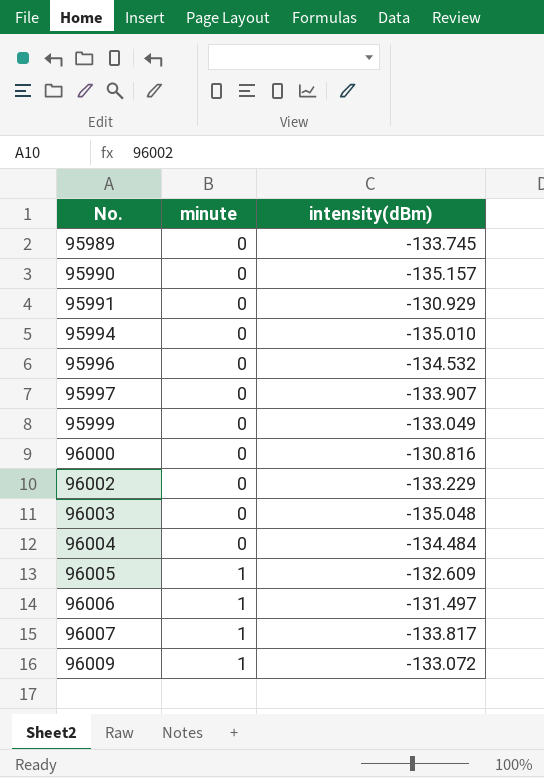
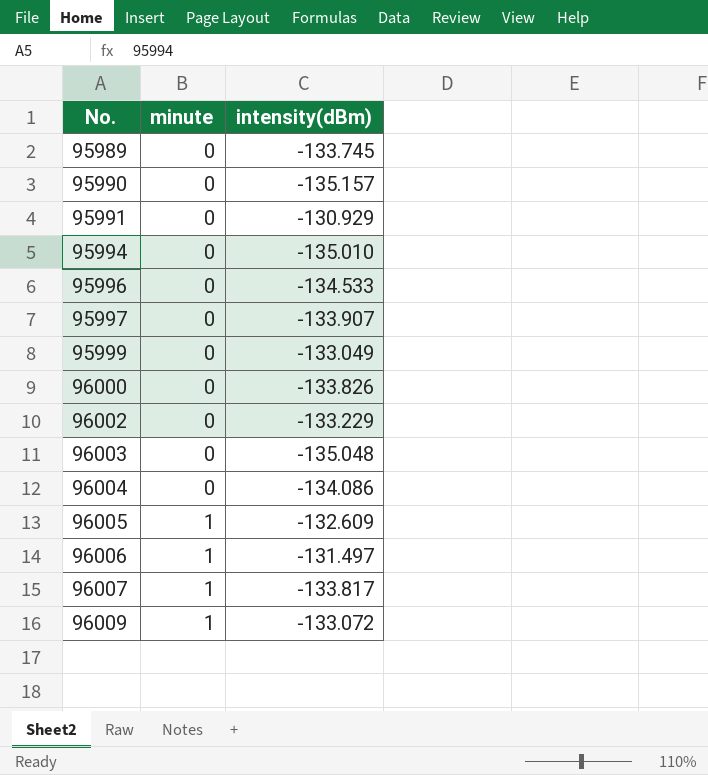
95996 | intensity(dBm): -134.532 -> -134.533
96000 | intensity(dBm): -130.816 -> -133.826
96004 | intensity(dBm): -134.484 -> -134.086

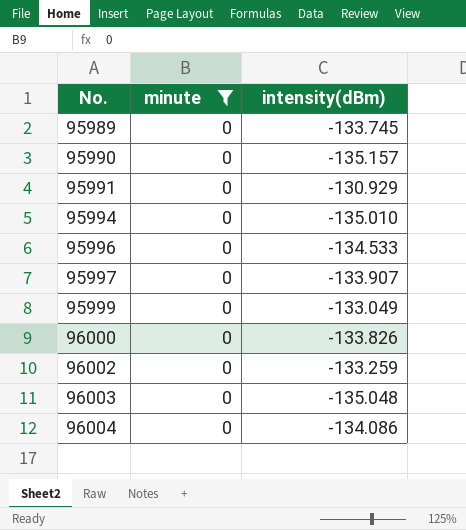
filter: none -> minute = 0
96002 | intensity(dBm): -133.229 -> -133.259

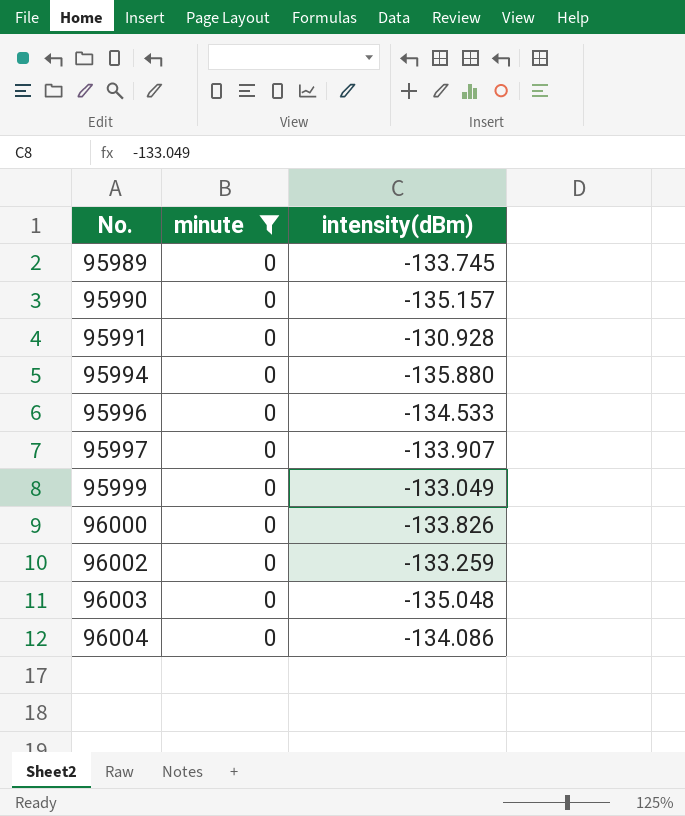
95991 | intensity(dBm): -130.929 -> -130.928
95994 | intensity(dBm): -135.010 -> -135.880

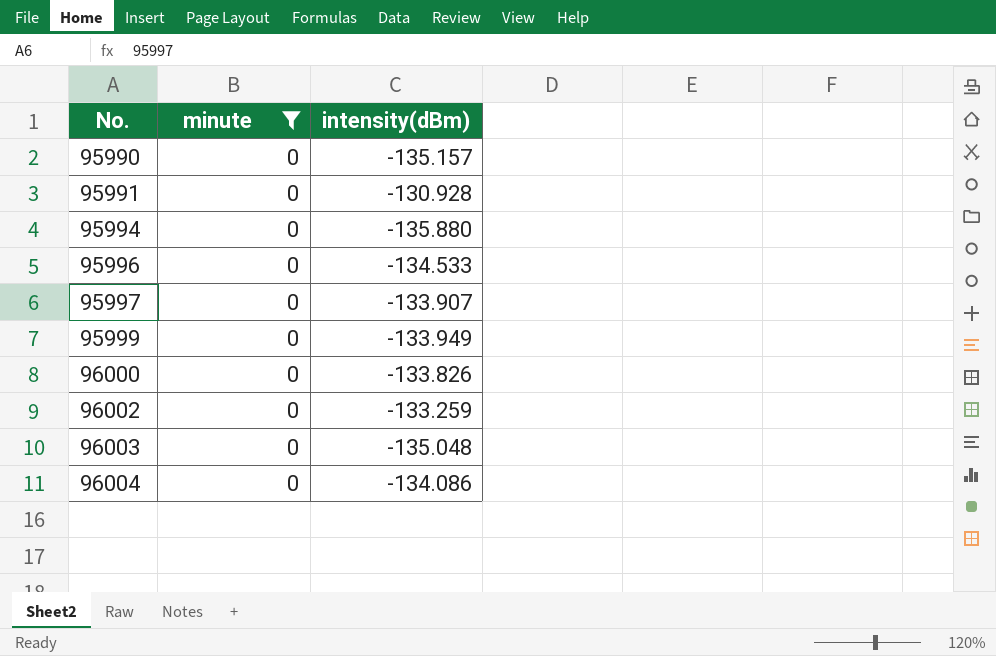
row 95989: 0 | -133.745 -> none
95999 | intensity(dBm): -133.049 -> -133.949

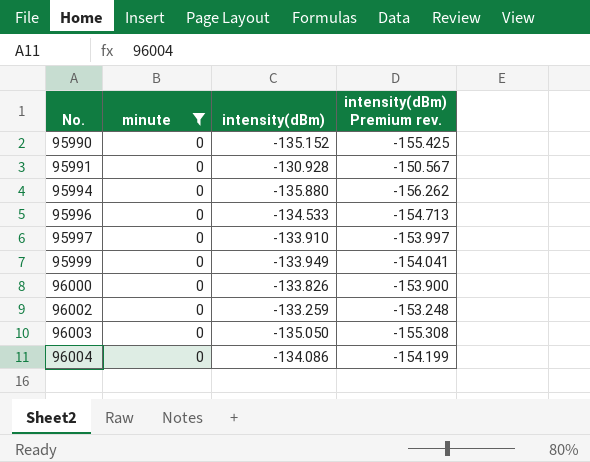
column intensity(dBm) Premium rev. | formula: none -> [intensity(dBm)] * 1.15
95990 | intensity(dBm): -135.157 -> -135.152
95997 | intensity(dBm): -133.907 -> -133.910
96003 | intensity(dBm): -135.048 -> -135.050

